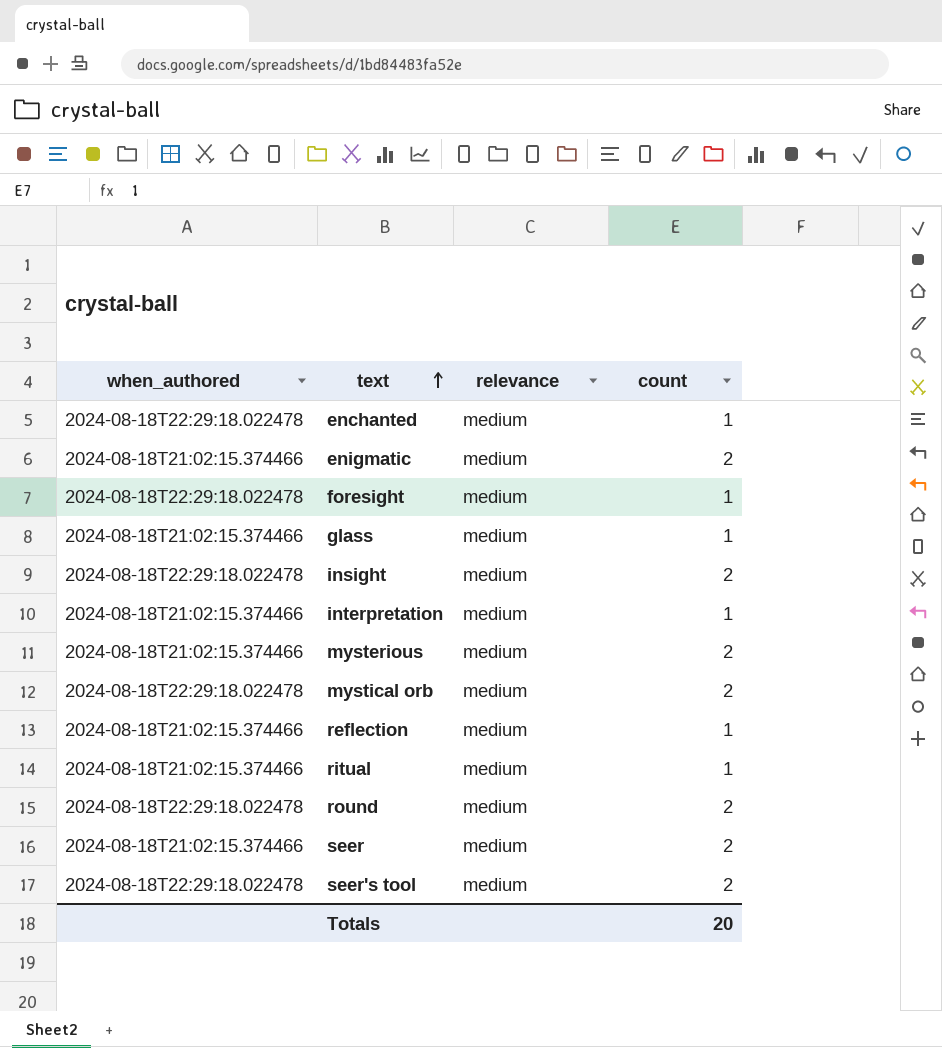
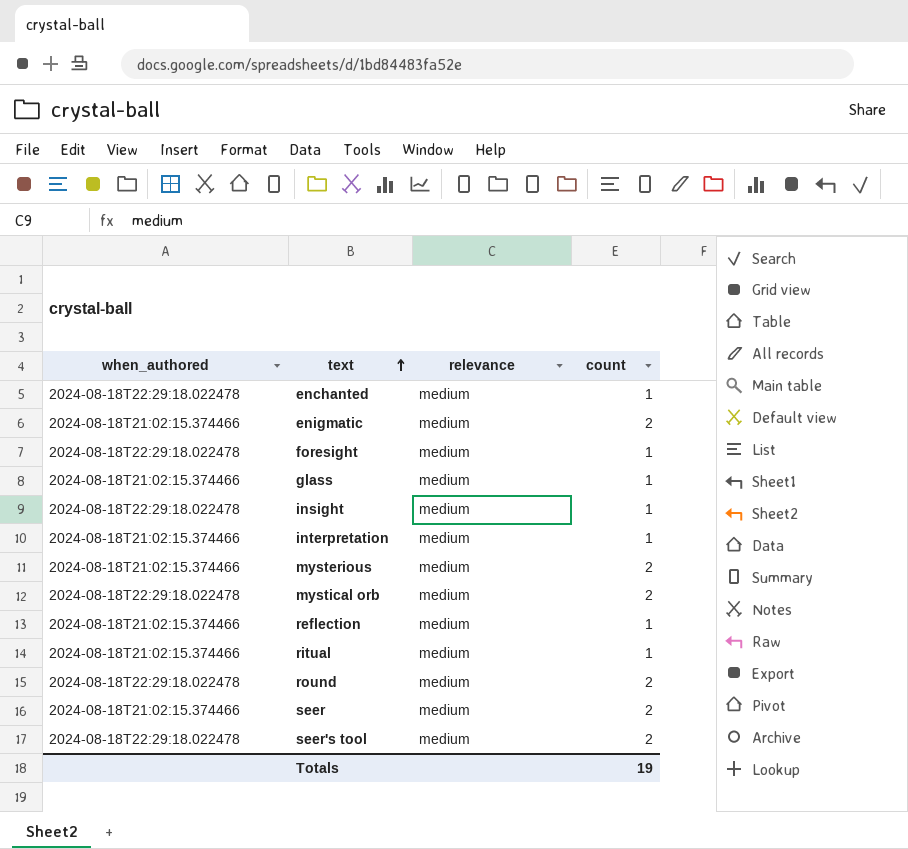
insight | count: 2 -> 1
Totals | count: 20 -> 19

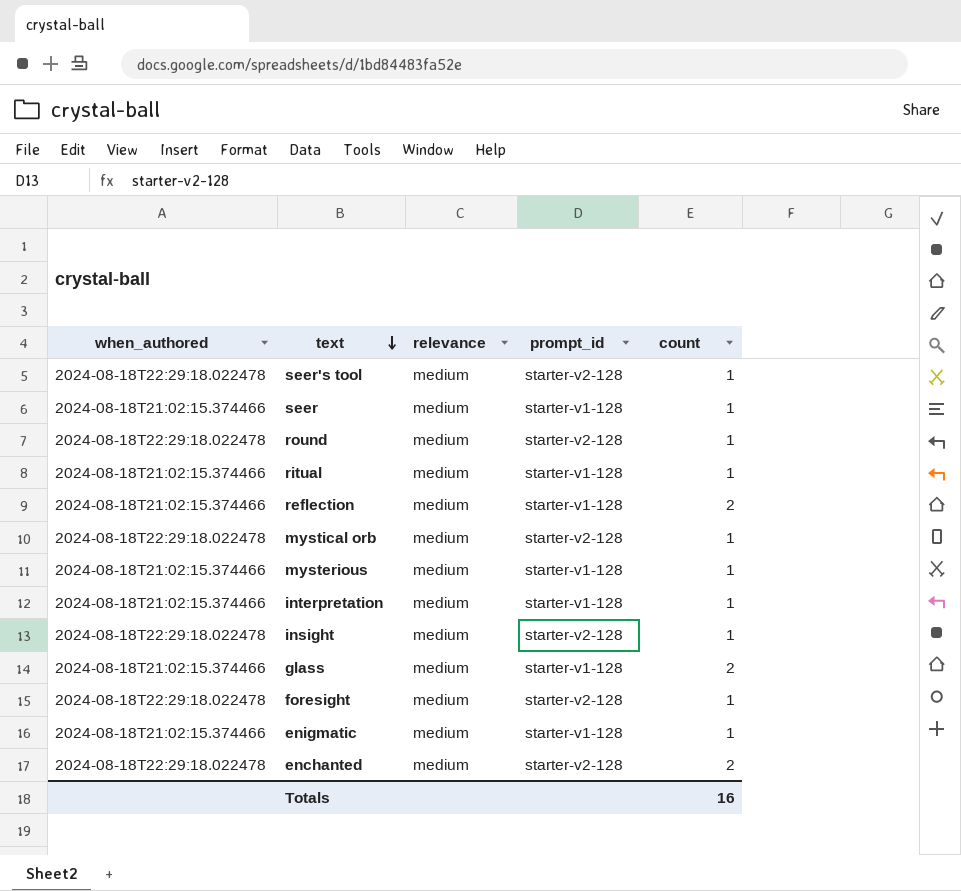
row order: text ascending -> text descending
column prompt_id | position: none -> 4
seer's tool | count: 2 -> 1
seer | count: 2 -> 1
round | count: 2 -> 1
reflection | count: 1 -> 2
mystical orb | count: 2 -> 1
mysterious | count: 2 -> 1
glass | count: 1 -> 2
enigmatic | count: 2 -> 1
enchanted | count: 1 -> 2
Totals | count: 19 -> 16

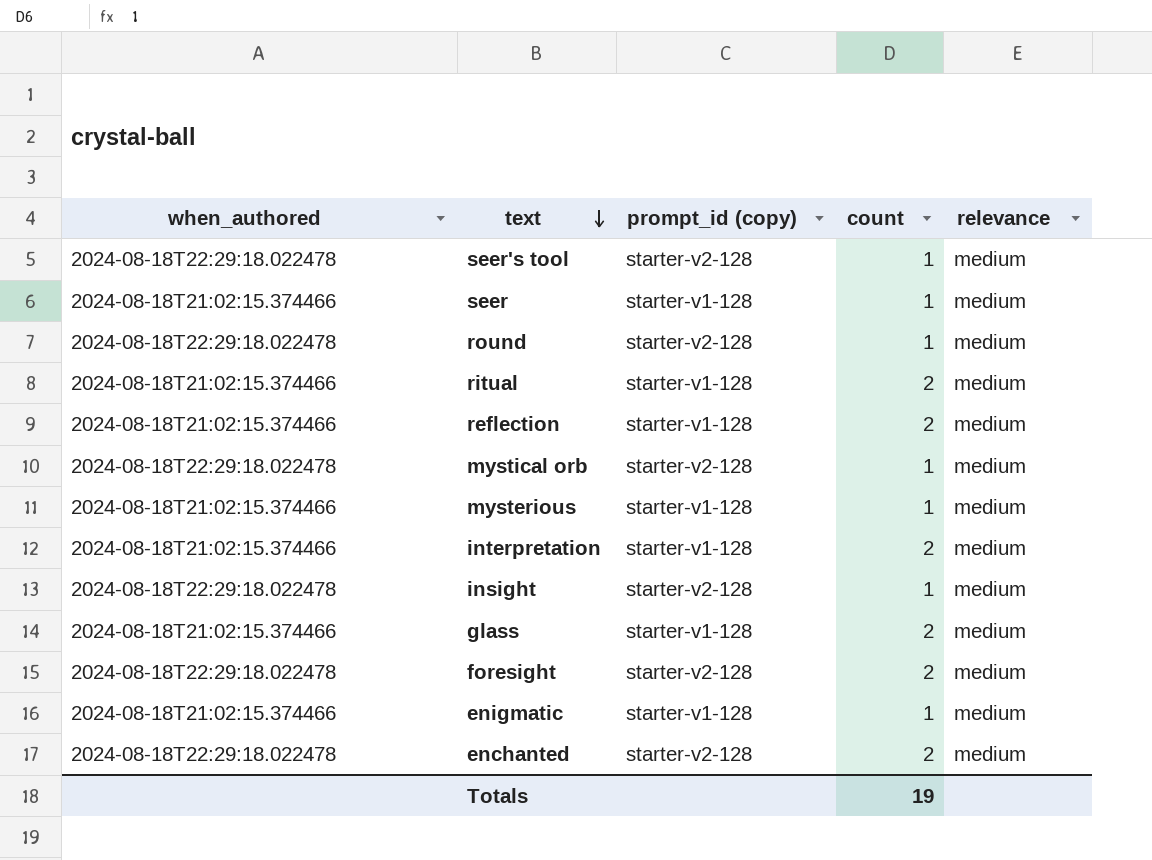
column name: prompt_id -> prompt_id (copy)
column relevance | position: 3 -> 5
ritual | count: 1 -> 2
interpretation | count: 1 -> 2
foresight | count: 1 -> 2
Totals | count: 16 -> 19

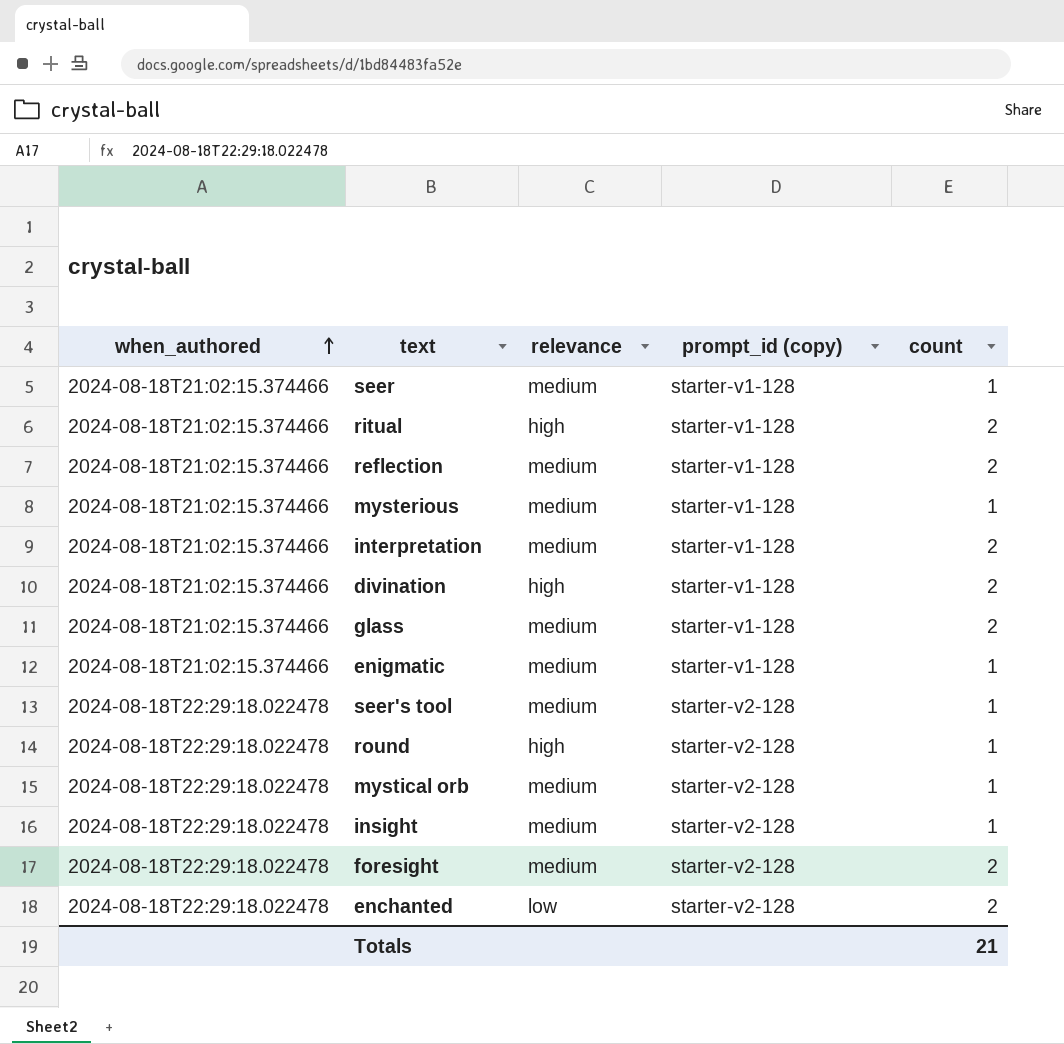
row order: text descending -> when_authored ascending
column relevance | position: 5 -> 3
ritual | relevance: medium -> high
row divination: none -> 2024-08-18T21:02:15.374466 | high | starter-v1-128 | 2
round | relevance: medium -> high
enchanted | relevance: medium -> low
Totals | count: 19 -> 21

